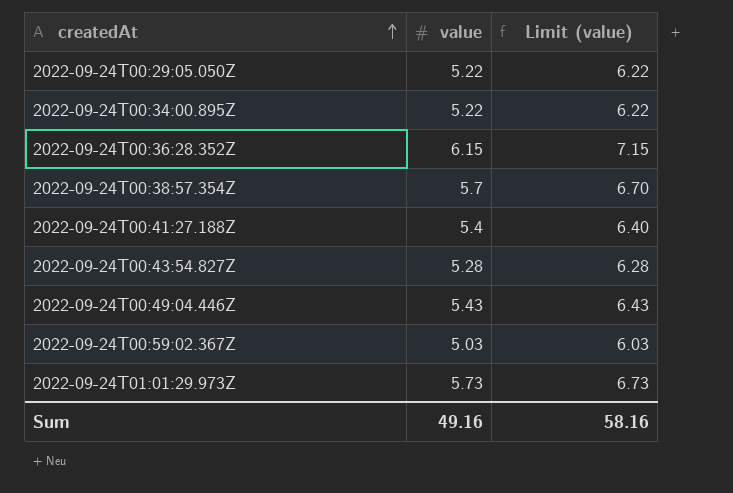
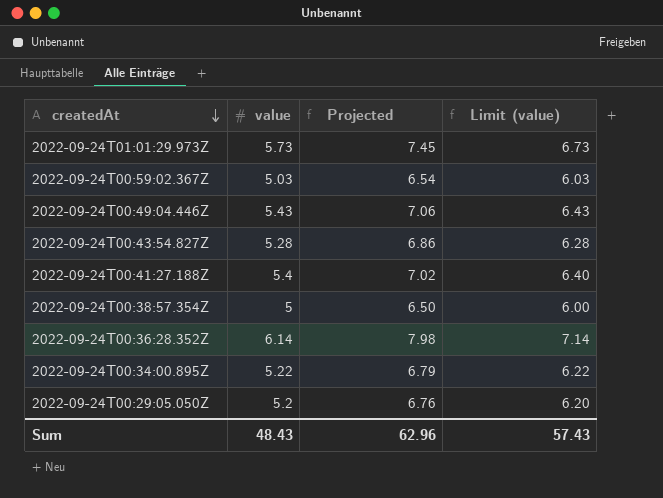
row order: createdAt ascending -> createdAt descending
column Projected | formula: none -> [value] * 1.3
2022-09-24T00:38:57.354Z | value: 5.7 -> 5
2022-09-24T00:38:57.354Z | Limit (value): 6.70 -> 6.00
2022-09-24T00:36:28.352Z | value: 6.15 -> 6.14
2022-09-24T00:36:28.352Z | Limit (value): 7.15 -> 7.14
2022-09-24T00:29:05.050Z | value: 5.22 -> 5.2
2022-09-24T00:29:05.050Z | Limit (value): 6.22 -> 6.20
Sum | value: 49.16 -> 48.43
Sum | Limit (value): 58.16 -> 57.43

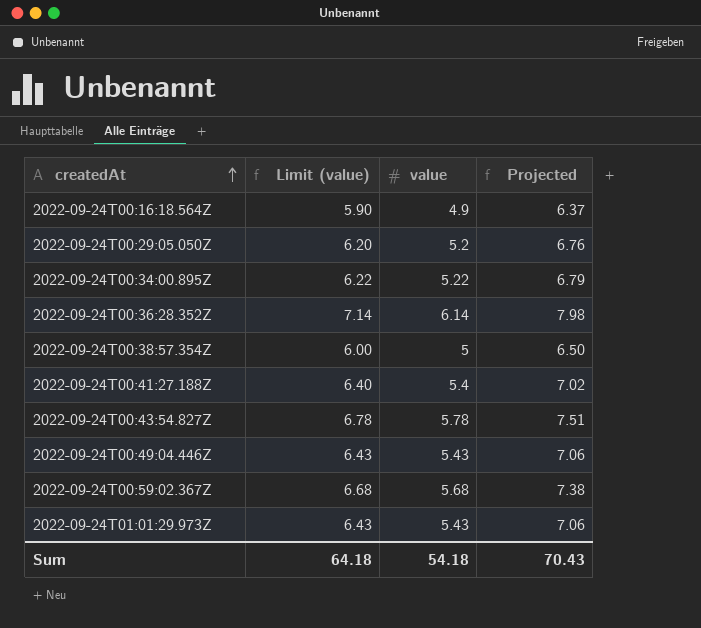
row order: createdAt descending -> createdAt ascending
column Limit (value) | position: 4 -> 2
row 2022-09-24T00:16:18.564Z: none -> 5.90 | 4.9 | 6.37
2022-09-24T00:43:54.827Z | Limit (value): 6.28 -> 6.78
2022-09-24T00:43:54.827Z | value: 5.28 -> 5.78
2022-09-24T00:43:54.827Z | Projected: 6.86 -> 7.51
2022-09-24T00:59:02.367Z | Limit (value): 6.03 -> 6.68
2022-09-24T00:59:02.367Z | value: 5.03 -> 5.68
2022-09-24T00:59:02.367Z | Projected: 6.54 -> 7.38
2022-09-24T01:01:29.973Z | Limit (value): 6.73 -> 6.43
2022-09-24T01:01:29.973Z | value: 5.73 -> 5.43
2022-09-24T01:01:29.973Z | Projected: 7.45 -> 7.06
Sum | Limit (value): 57.43 -> 64.18
Sum | value: 48.43 -> 54.18
Sum | Projected: 62.96 -> 70.43

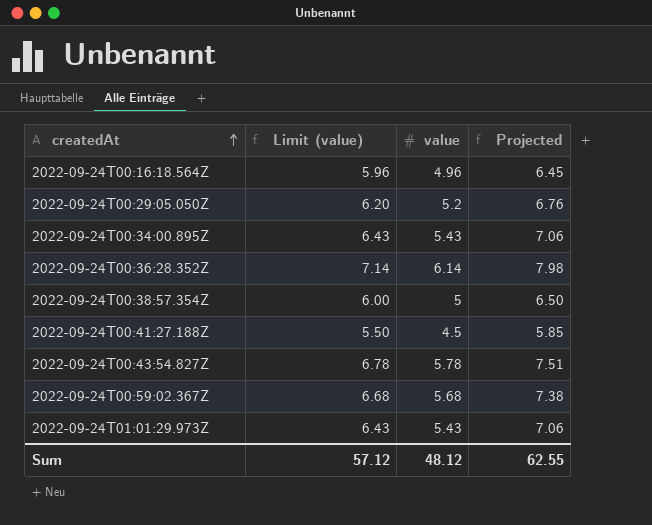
row 2022-09-24T00:49:04.446Z: 6.43 | 5.43 | 7.06 -> none
2022-09-24T00:16:18.564Z | Limit (value): 5.90 -> 5.96
2022-09-24T00:16:18.564Z | value: 4.9 -> 4.96
2022-09-24T00:16:18.564Z | Projected: 6.37 -> 6.45
2022-09-24T00:34:00.895Z | Limit (value): 6.22 -> 6.43
2022-09-24T00:34:00.895Z | value: 5.22 -> 5.43
2022-09-24T00:34:00.895Z | Projected: 6.79 -> 7.06
2022-09-24T00:41:27.188Z | Limit (value): 6.40 -> 5.50
2022-09-24T00:41:27.188Z | value: 5.4 -> 4.5
2022-09-24T00:41:27.188Z | Projected: 7.02 -> 5.85
Sum | Limit (value): 64.18 -> 57.12
Sum | value: 54.18 -> 48.12
Sum | Projected: 70.43 -> 62.55

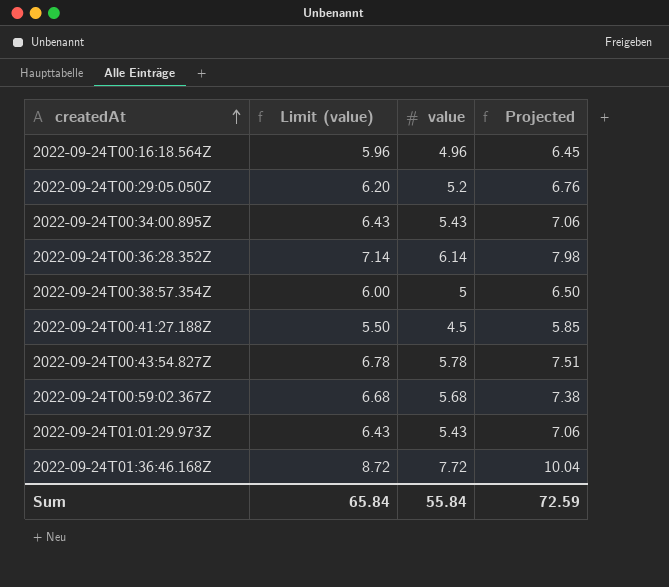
row 2022-09-24T01:36:46.168Z: none -> 8.72 | 7.72 | 10.04
Sum | Limit (value): 57.12 -> 65.84
Sum | value: 48.12 -> 55.84
Sum | Projected: 62.55 -> 72.59

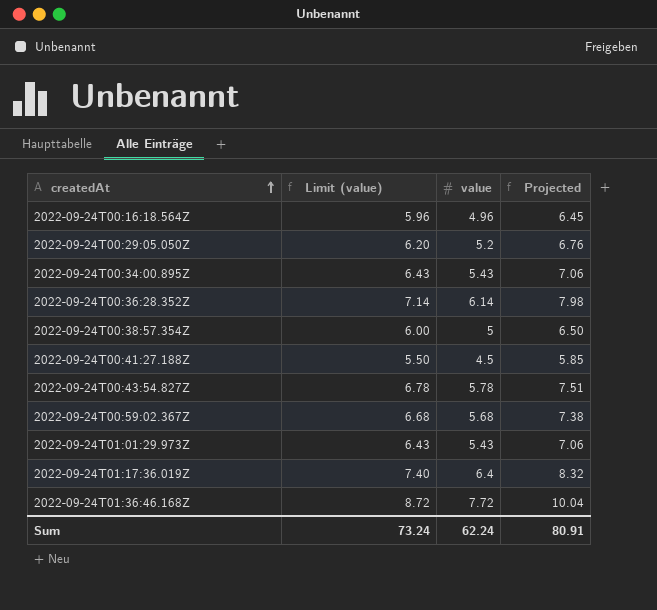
row 2022-09-24T01:17:36.019Z: none -> 7.40 | 6.4 | 8.32
Sum | Limit (value): 65.84 -> 73.24
Sum | value: 55.84 -> 62.24
Sum | Projected: 72.59 -> 80.91

